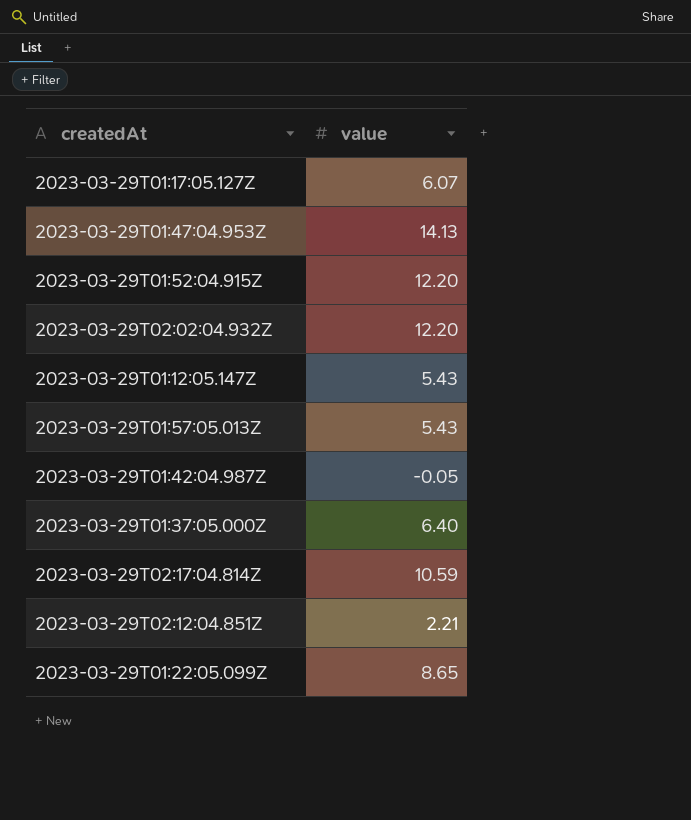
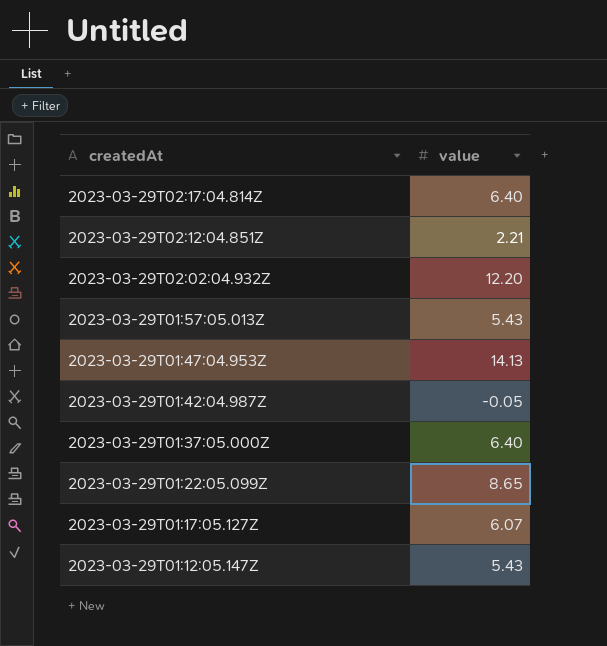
row order: none -> createdAt descending
row 2023-03-29T01:52:04.915Z: 12.20 -> none
2023-03-29T02:17:04.814Z | value: 10.59 -> 6.40

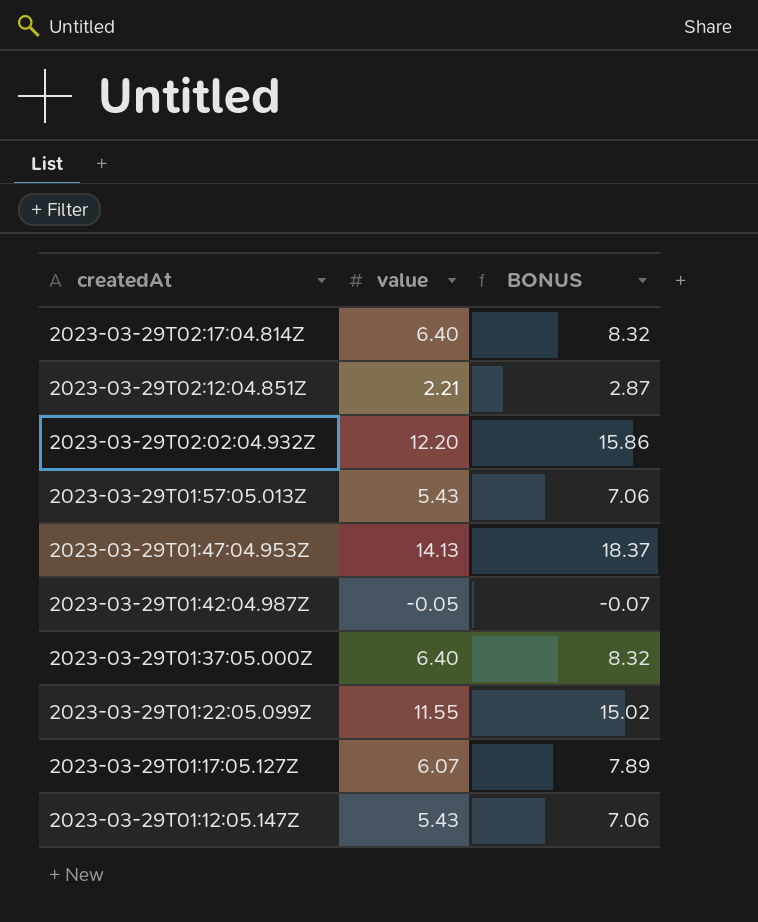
column BONUS | formula: none -> [value] * 1.3
2023-03-29T01:22:05.099Z | value: 8.65 -> 11.55

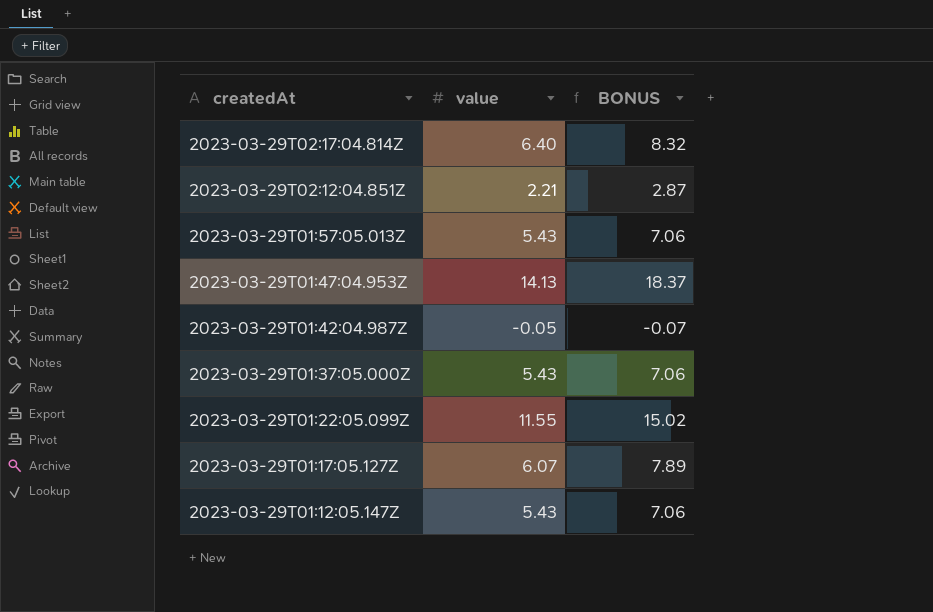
row 2023-03-29T02:02:04.932Z: 12.20 | 15.86 -> none
2023-03-29T01:37:05.000Z | value: 6.40 -> 5.43
2023-03-29T01:37:05.000Z | BONUS: 8.32 -> 7.06

